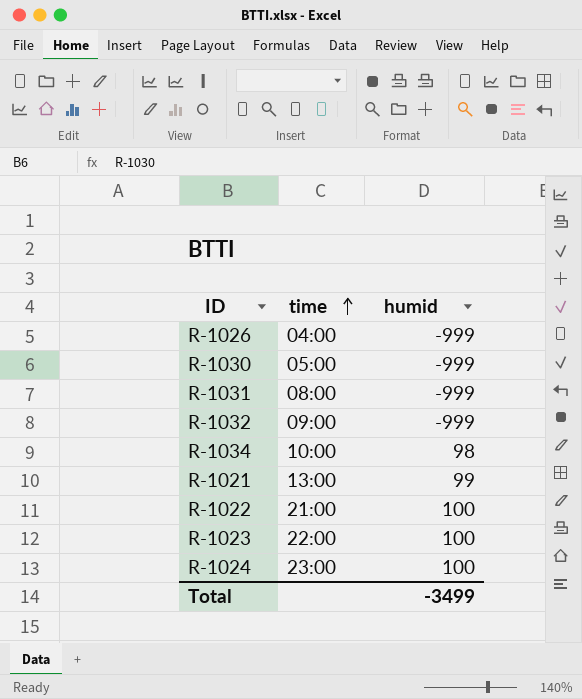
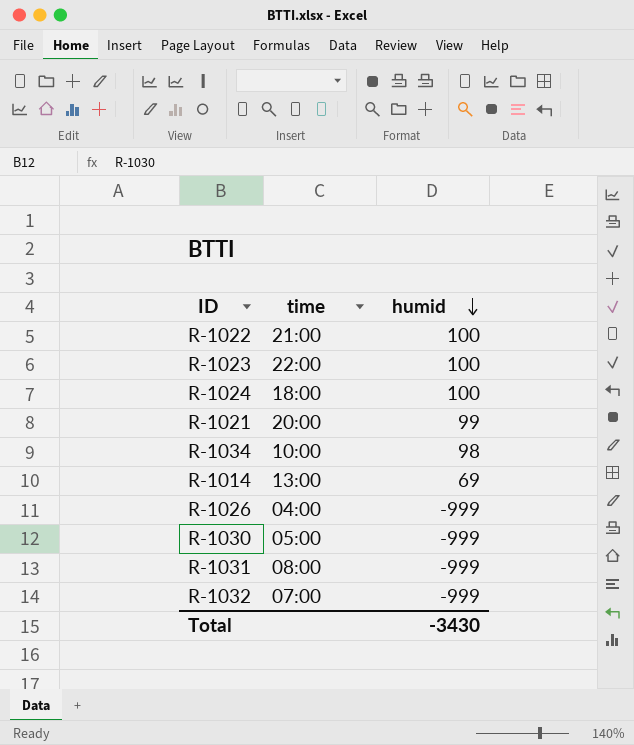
row order: time ascending -> humid descending
R-1024 | time: 23:00 -> 18:00
R-1021 | time: 13:00 -> 20:00
row R-1014: none -> 13:00 | 69
R-1032 | time: 09:00 -> 07:00
Total | humid: -3499 -> -3430

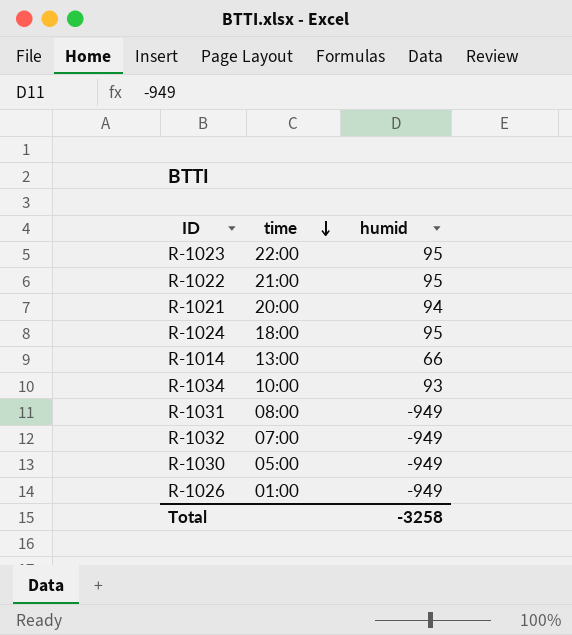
row order: humid descending -> time descending
R-1023 | humid: 100 -> 95
R-1022 | humid: 100 -> 95
R-1021 | humid: 99 -> 94
R-1024 | humid: 100 -> 95
R-1014 | humid: 69 -> 66
R-1034 | humid: 98 -> 93
R-1031 | humid: -999 -> -949
R-1032 | humid: -999 -> -949
R-1030 | humid: -999 -> -949
R-1026 | time: 04:00 -> 01:00
R-1026 | humid: -999 -> -949
Total | humid: -3430 -> -3258

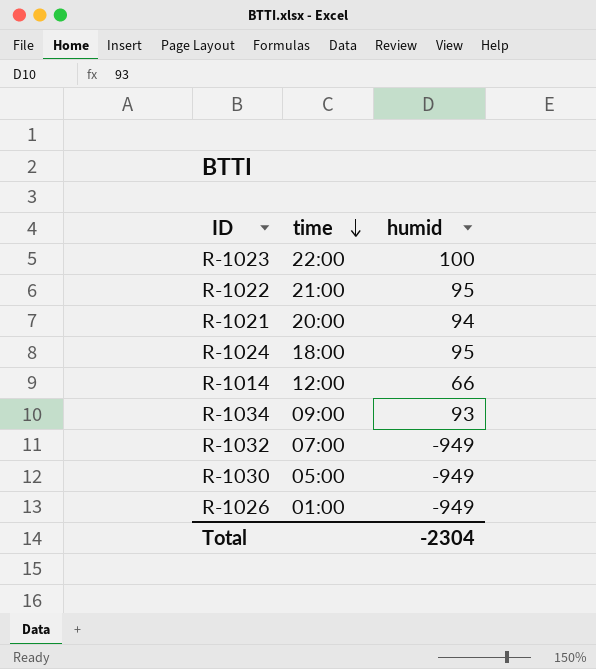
row R-1031: 08:00 | -949 -> none
R-1023 | humid: 95 -> 100
R-1014 | time: 13:00 -> 12:00
R-1034 | time: 10:00 -> 09:00
Total | humid: -3258 -> -2304

